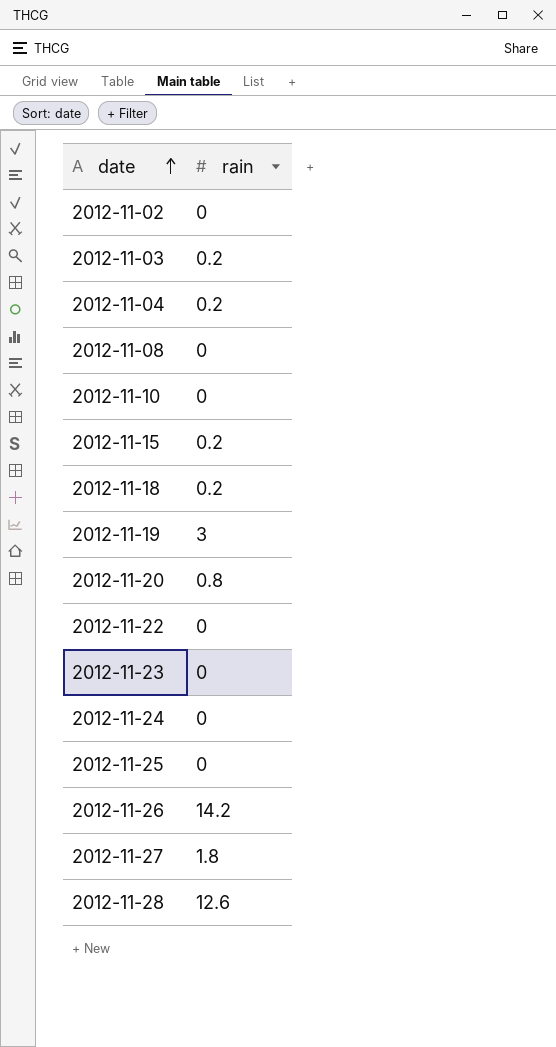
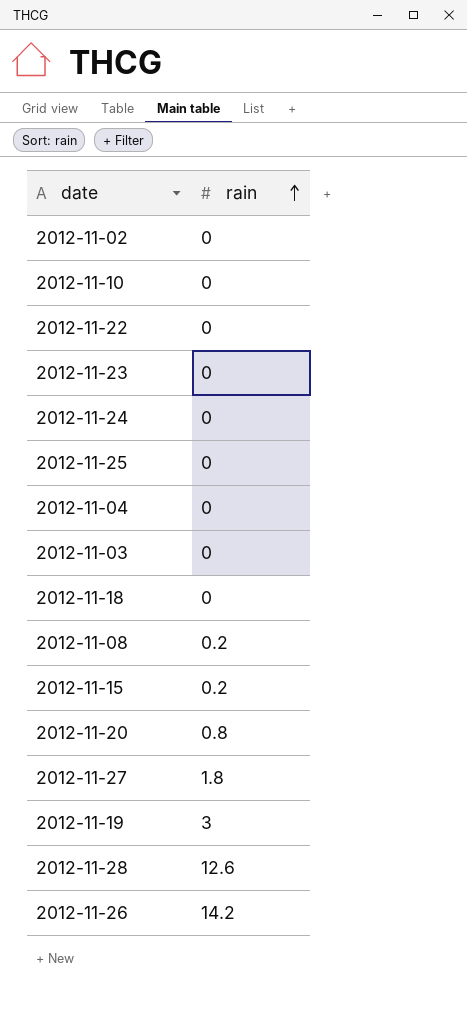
row order: date ascending -> rain ascending
2012-11-04 | rain: 0.2 -> 0
2012-11-03 | rain: 0.2 -> 0
2012-11-18 | rain: 0.2 -> 0
2012-11-08 | rain: 0 -> 0.2

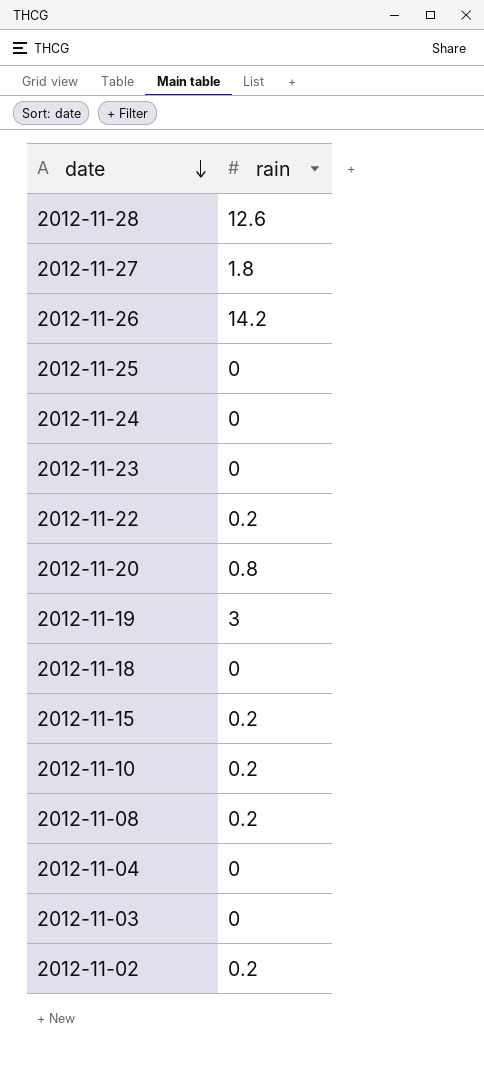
row order: rain ascending -> date descending
2012-11-22 | rain: 0 -> 0.2
2012-11-10 | rain: 0 -> 0.2
2012-11-02 | rain: 0 -> 0.2

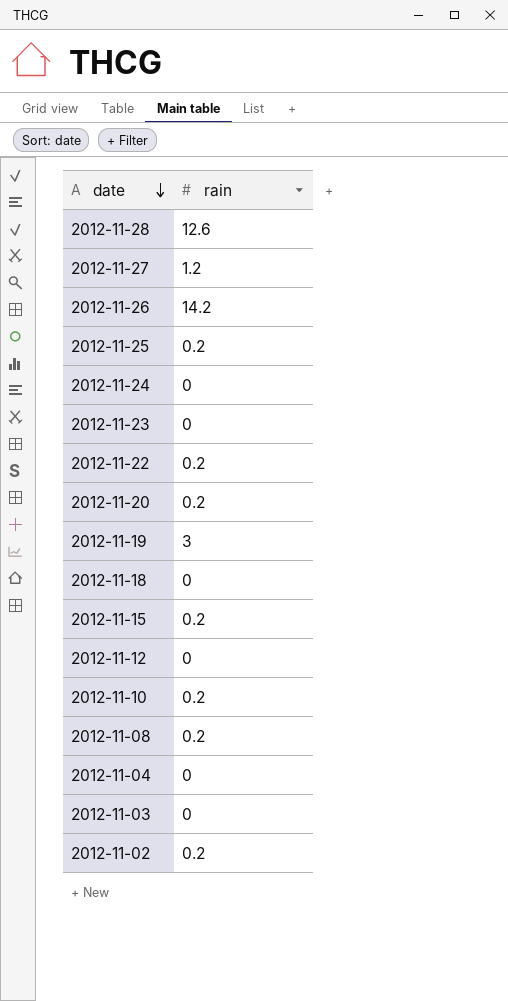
2012-11-27 | rain: 1.8 -> 1.2
2012-11-25 | rain: 0 -> 0.2
2012-11-20 | rain: 0.8 -> 0.2
row 2012-11-12: none -> 0

